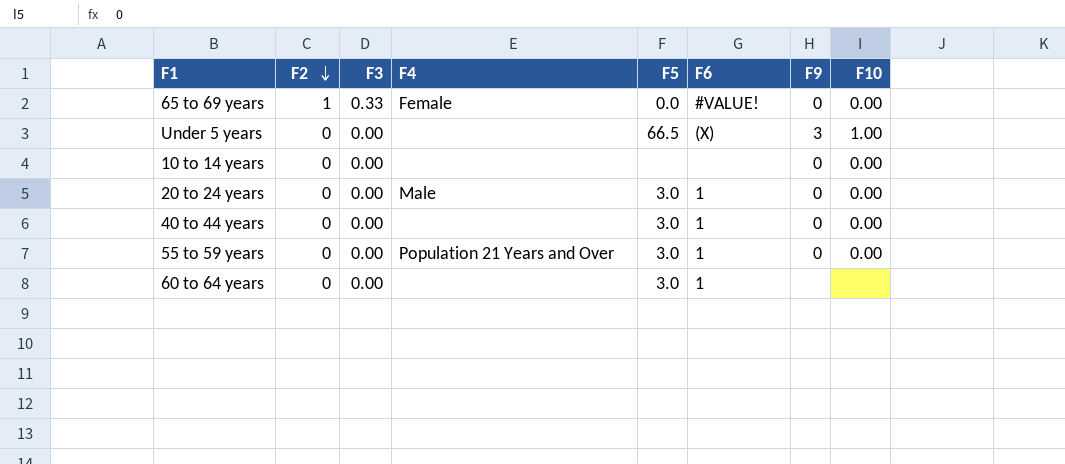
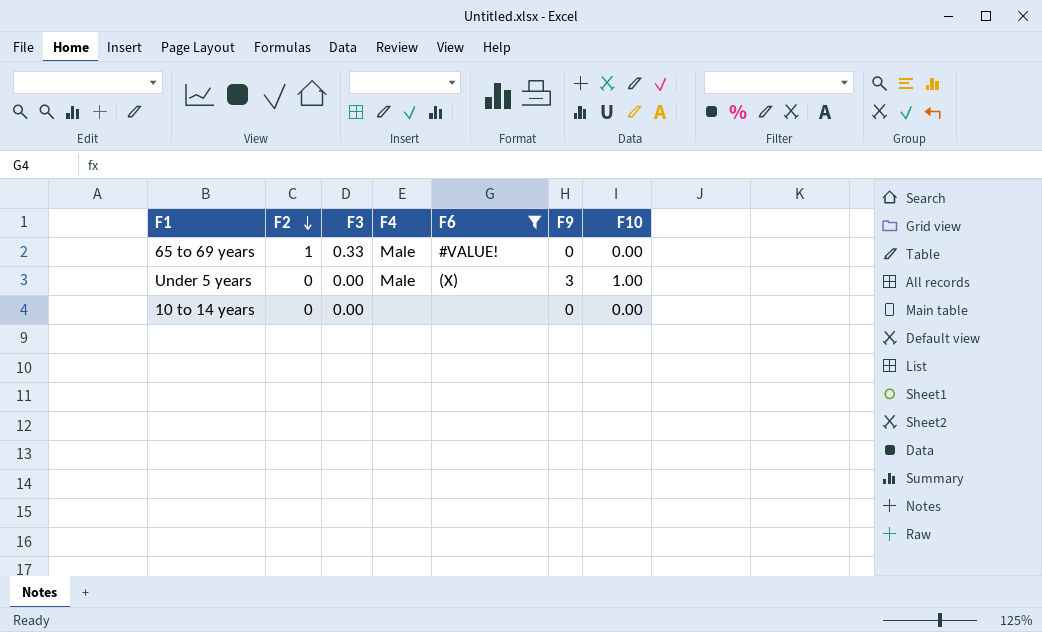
filter: none -> F6 != 1
column F5 | position: 5 -> none
65 to 69 years | F4: Female -> Male
Under 5 years | F4: none -> Male

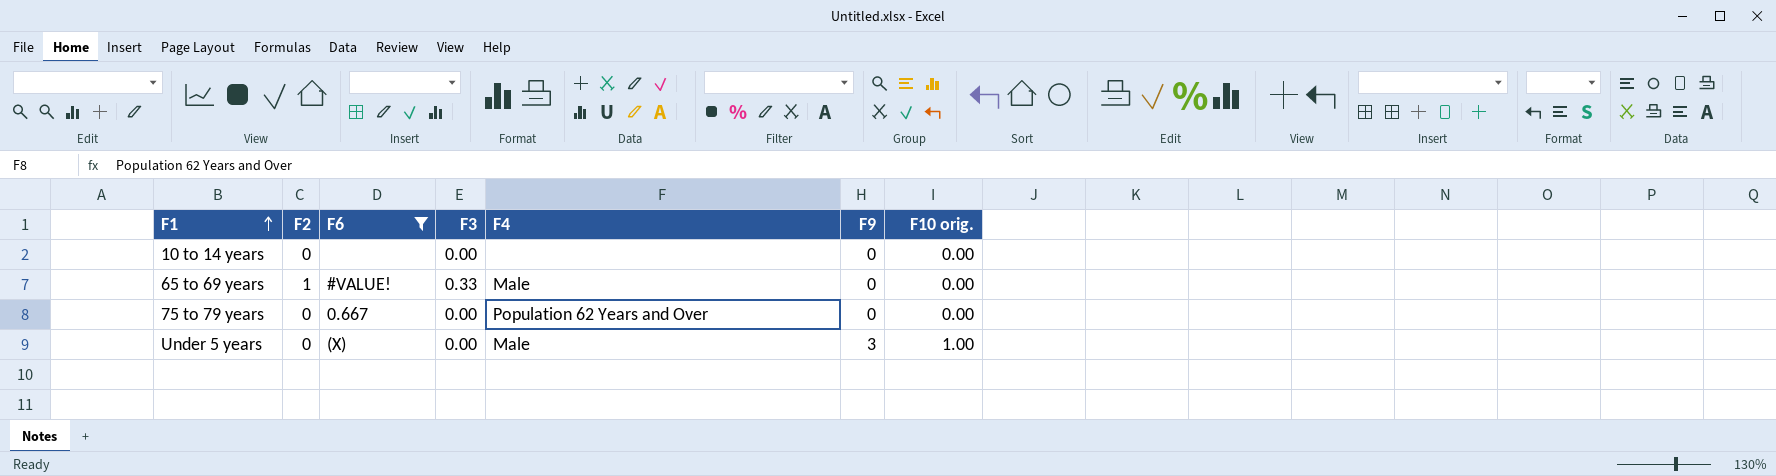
row order: F2 descending -> F1 ascending
column F6 | position: 5 -> 3
column name: F10 -> F10 orig.
row 75 to 79 years: none -> 0 | 0.667 | 0.00 | Population 62 Years and Over | 0 | 0.00

